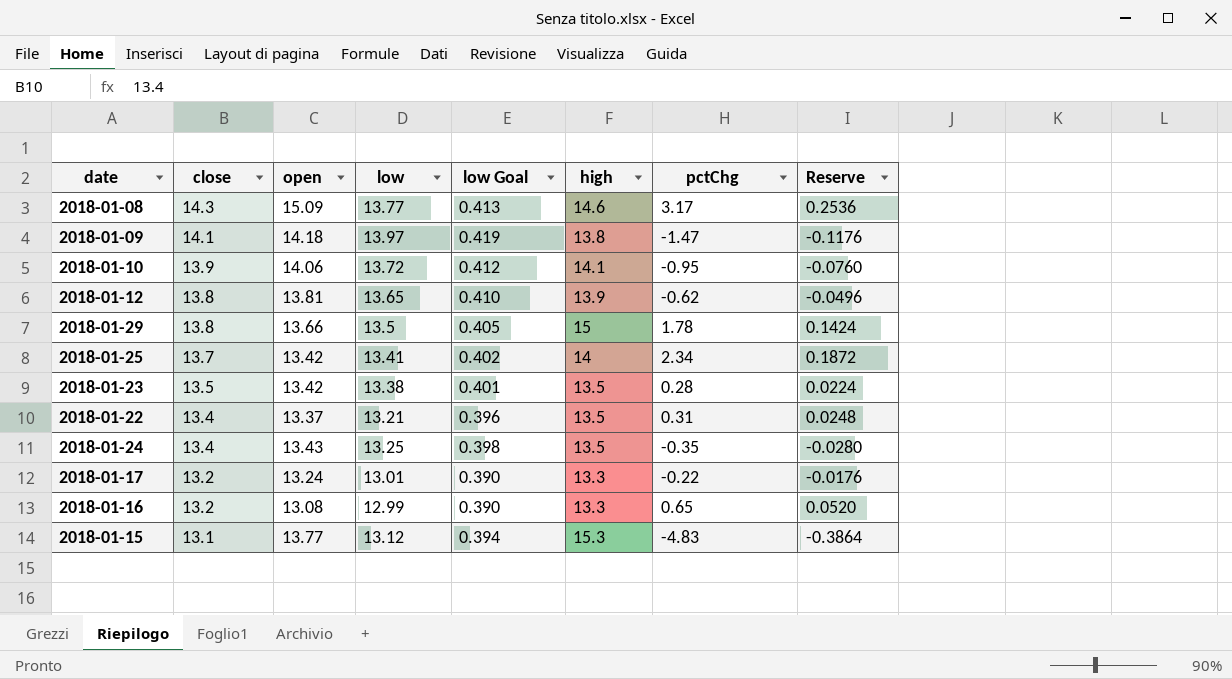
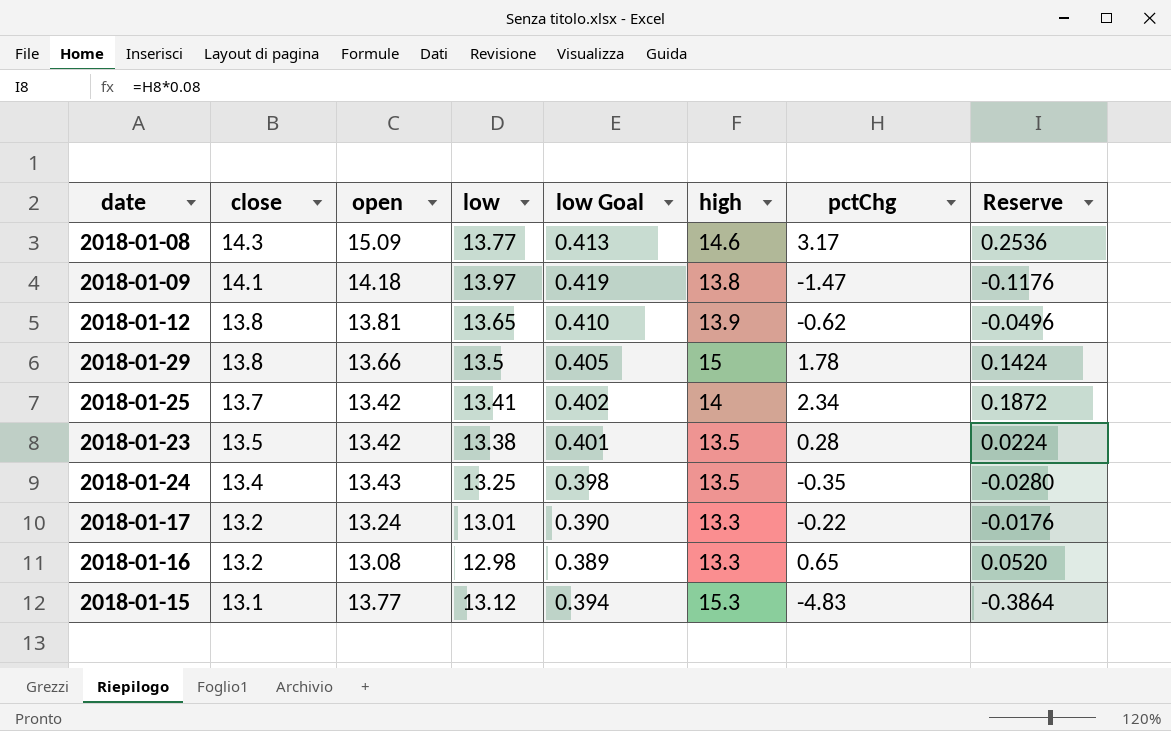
row 2018-01-10: 13.9 | 14.06 | 13.72 | 0.412 | 14.1 | -0.95 | -0.0760 -> none
row 2018-01-22: 13.4 | 13.37 | 13.21 | 0.396 | 13.5 | 0.31 | 0.0248 -> none
2018-01-16 | low: 12.99 -> 12.98
2018-01-16 | low Goal: 0.390 -> 0.389

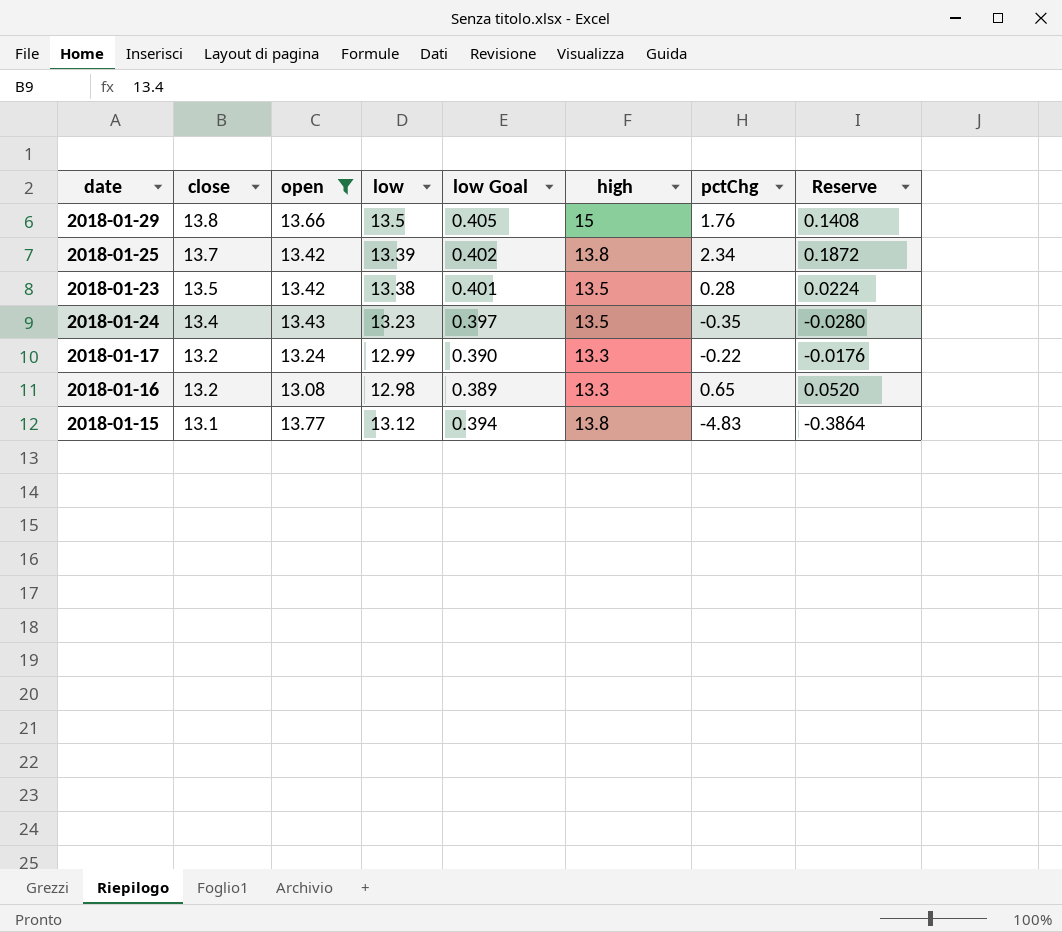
filter: none -> open <= 13.77
2018-01-29 | pctChg: 1.78 -> 1.76
2018-01-29 | Reserve: 0.1424 -> 0.1408
2018-01-25 | low: 13.41 -> 13.39
2018-01-25 | high: 14 -> 13.8
2018-01-24 | low: 13.25 -> 13.23
2018-01-24 | low Goal: 0.398 -> 0.397
2018-01-17 | low: 13.01 -> 12.99
2018-01-15 | high: 15.3 -> 13.8

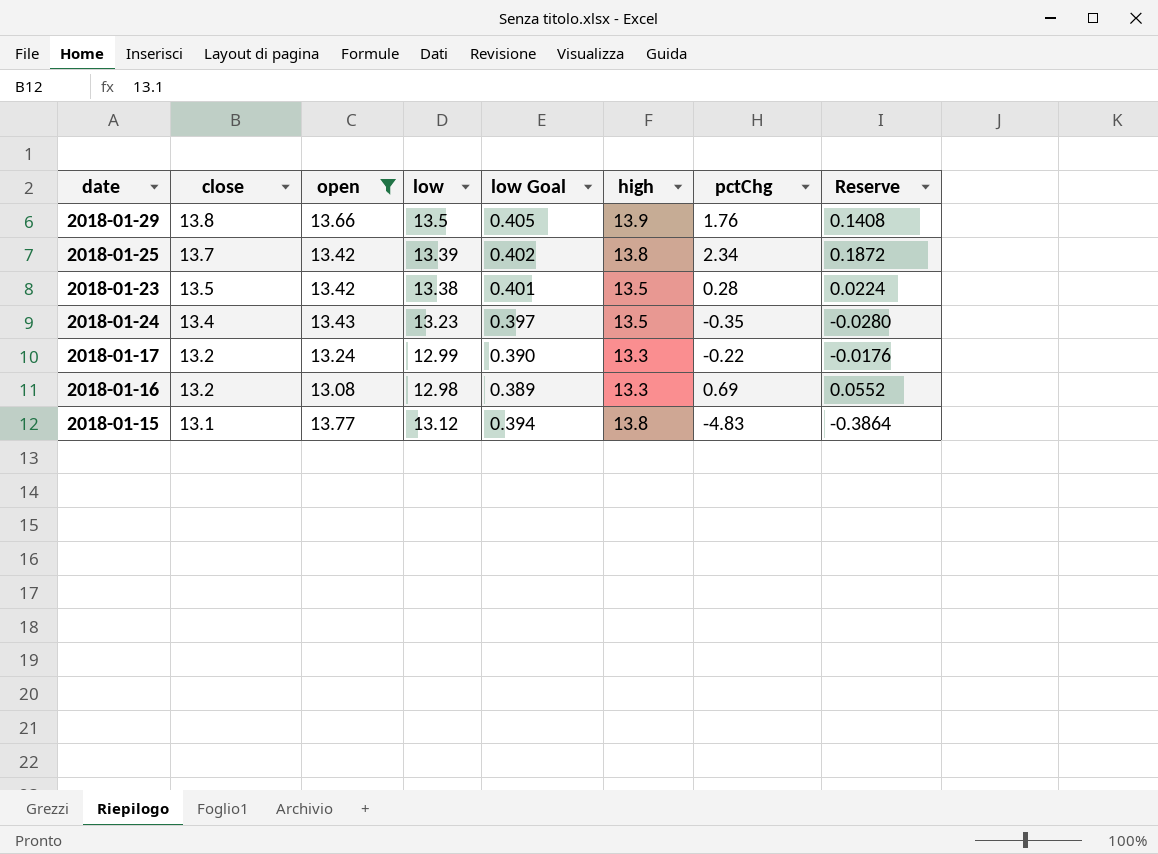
2018-01-29 | high: 15 -> 13.9
2018-01-16 | pctChg: 0.65 -> 0.69
2018-01-16 | Reserve: 0.0520 -> 0.0552

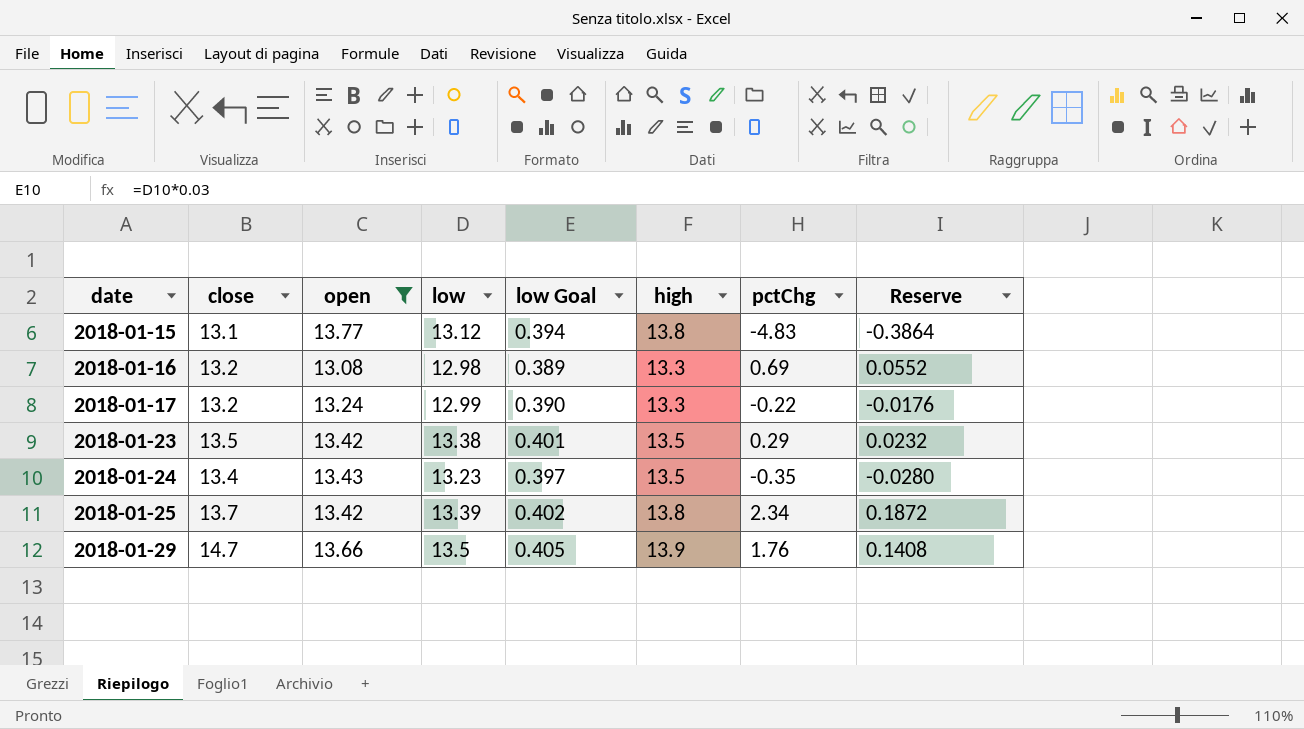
row order: close descending -> date ascending
2018-01-23 | pctChg: 0.28 -> 0.29
2018-01-23 | Reserve: 0.0224 -> 0.0232
2018-01-29 | close: 13.8 -> 14.7

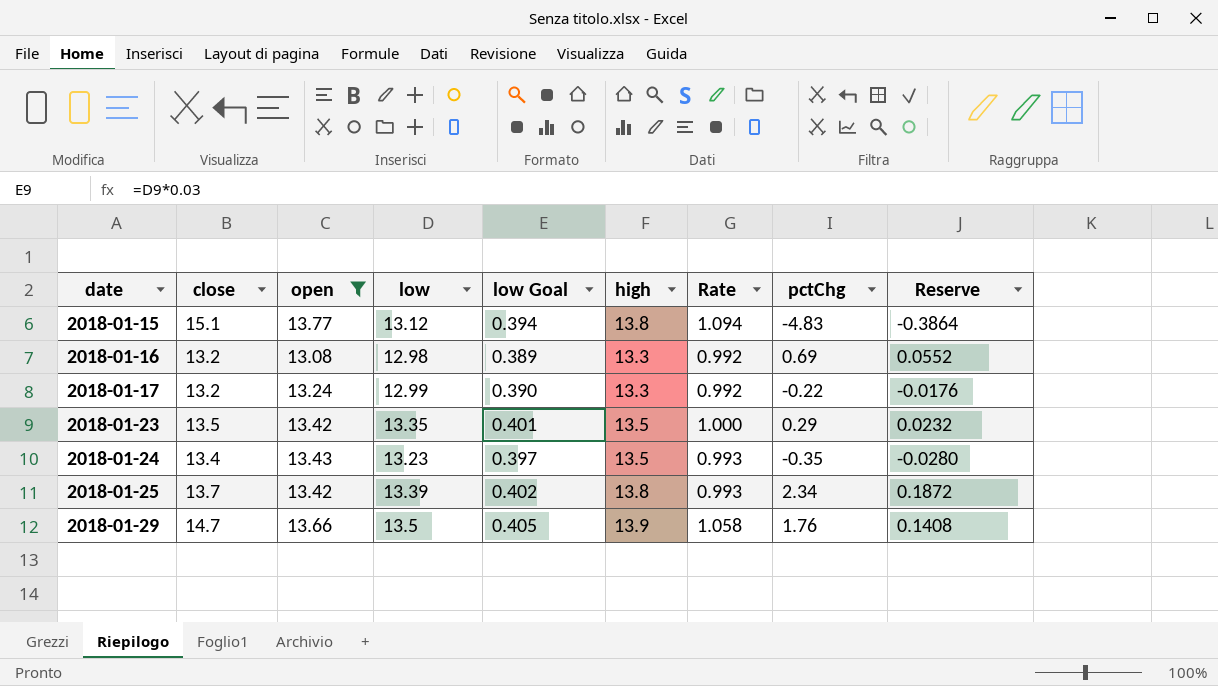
column Rate | formula: none -> [close] / [high]
2018-01-15 | close: 13.1 -> 15.1
2018-01-23 | low: 13.38 -> 13.35

